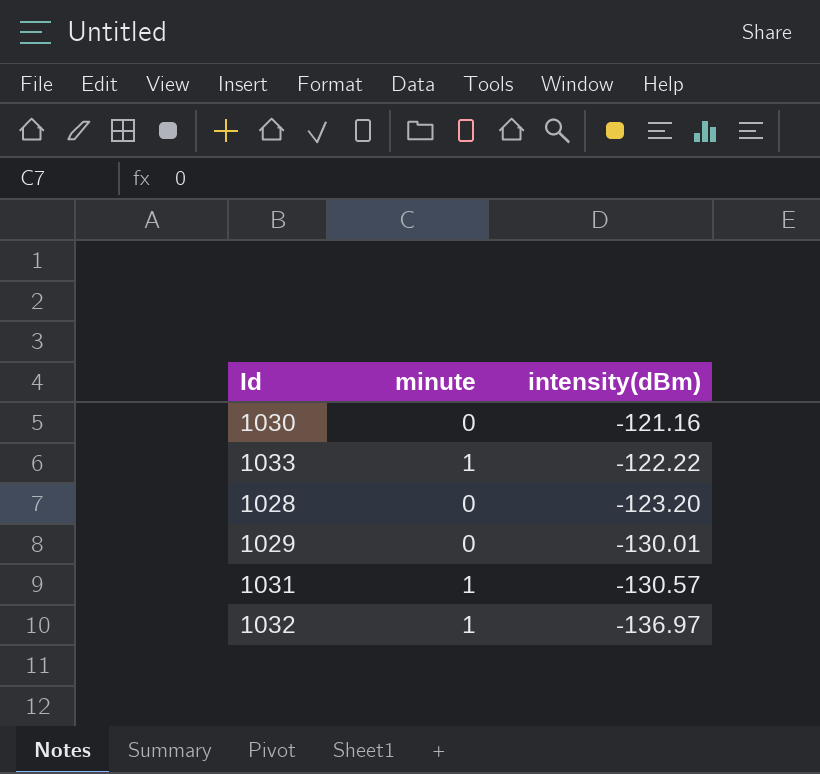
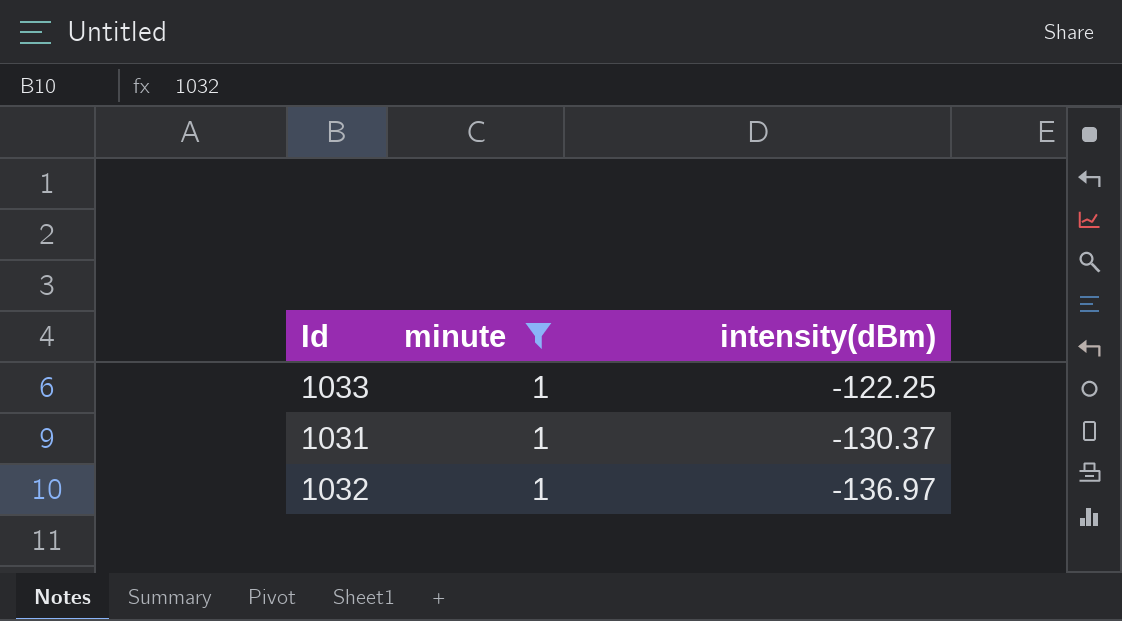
filter: none -> minute = 1
1033 | intensity(dBm): -122.22 -> -122.25
1031 | intensity(dBm): -130.57 -> -130.37

